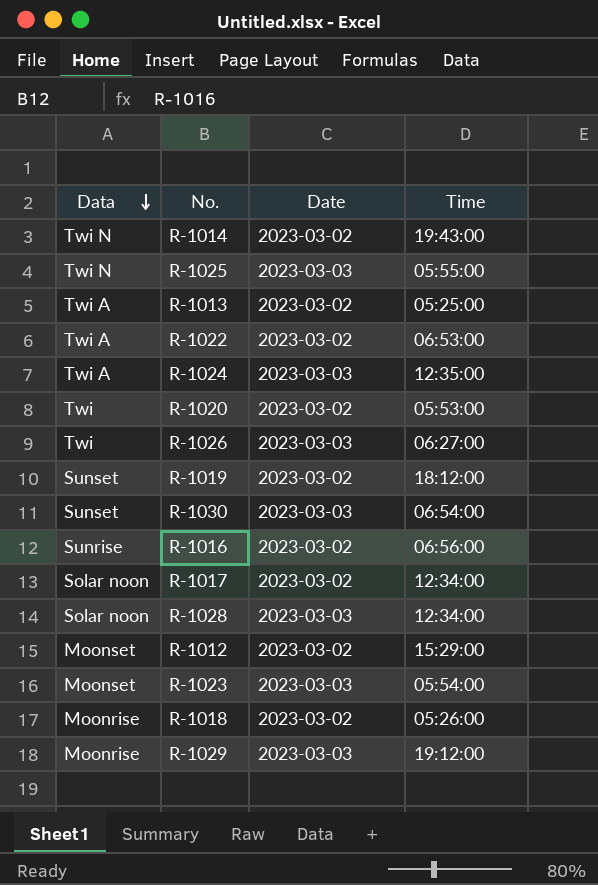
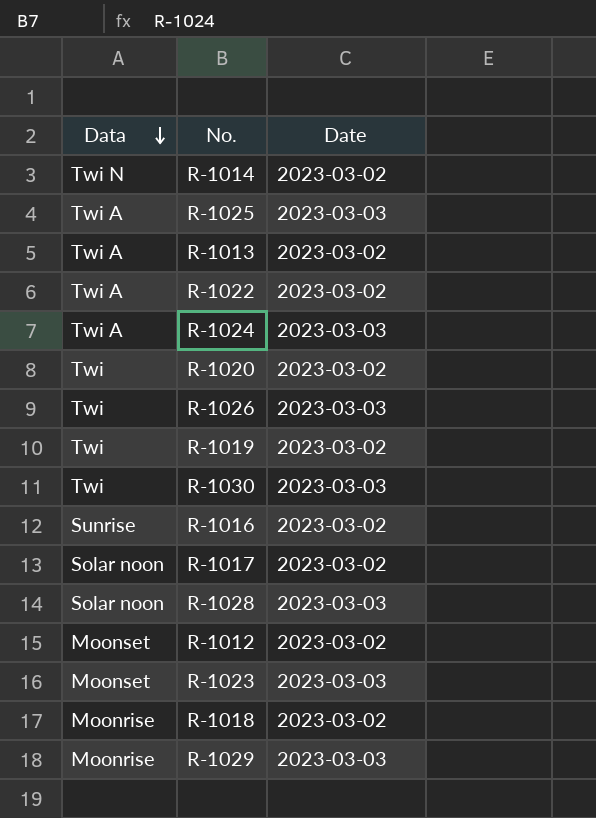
column Time | position: 4 -> none
R-1025 | Data: Twi N -> Twi A
R-1019 | Data: Sunset -> Twi
R-1030 | Data: Sunset -> Twi

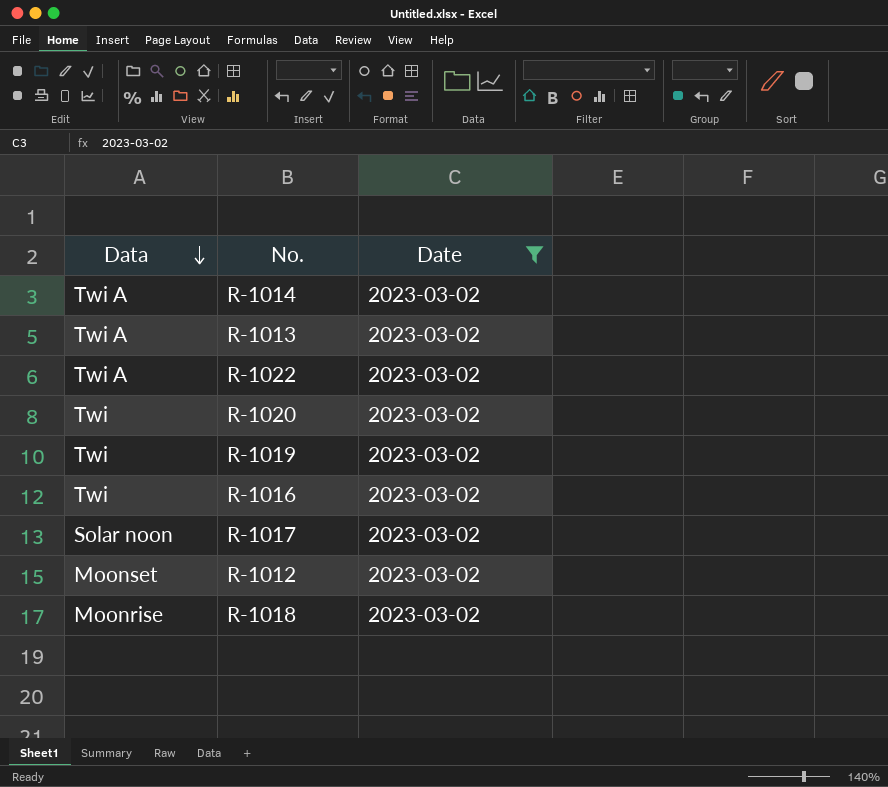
filter: none -> Date = 2023-03-02
R-1014 | Data: Twi N -> Twi A
R-1016 | Data: Sunrise -> Twi

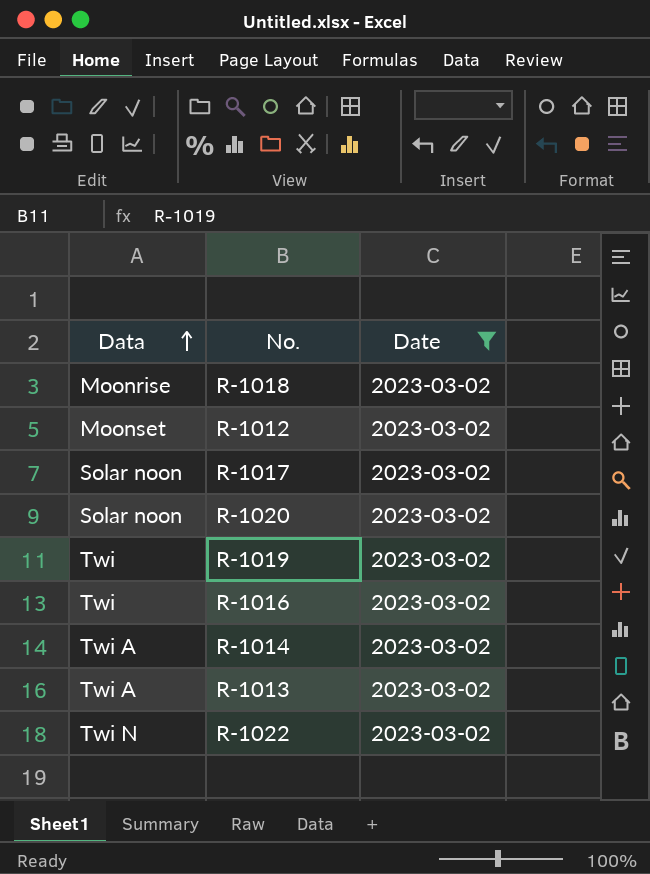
row order: Data descending -> Data ascending
R-1020 | Data: Twi -> Solar noon
R-1022 | Data: Twi A -> Twi N

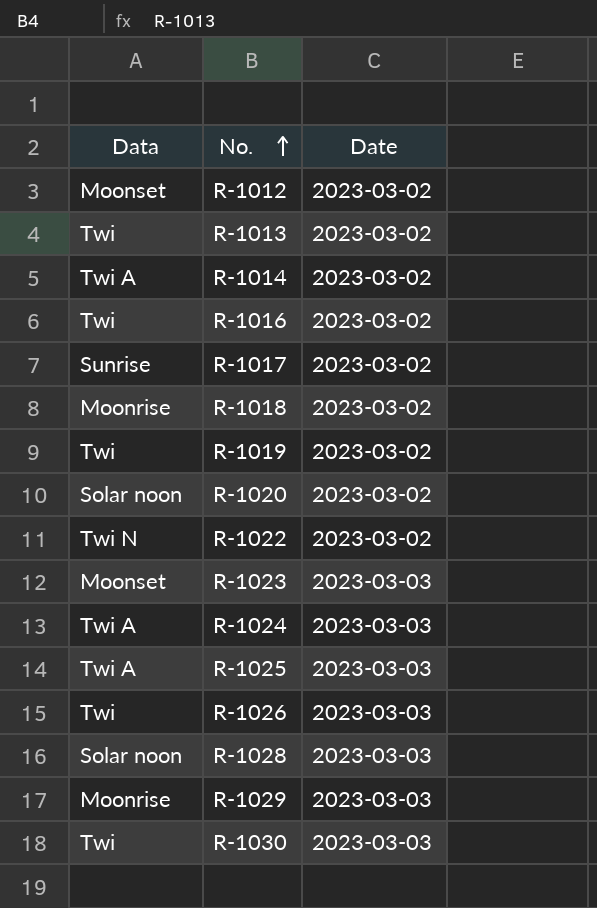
filter: Date = 2023-03-02 -> none
row order: Data ascending -> No. ascending
R-1013 | Data: Twi A -> Twi
R-1017 | Data: Solar noon -> Sunrise

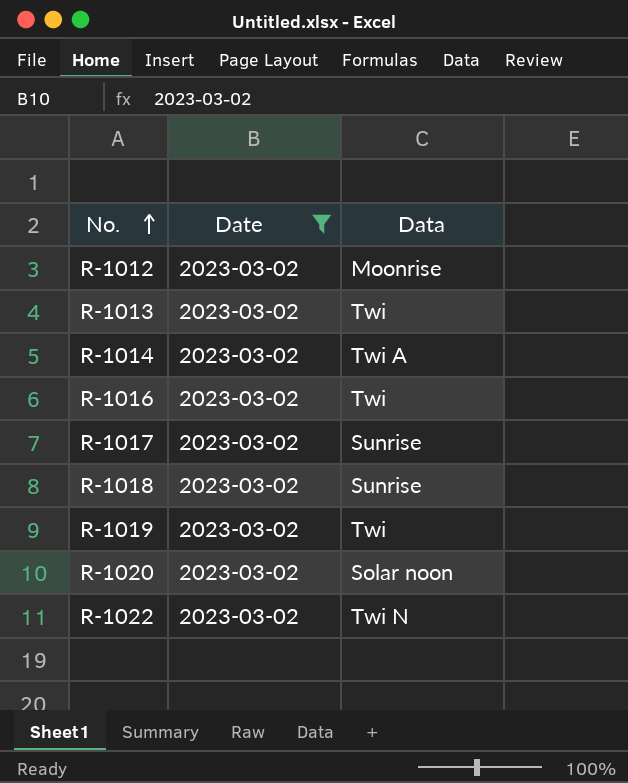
filter: none -> Date = 2023-03-02
column Data | position: 1 -> 3
R-1012 | Data: Moonset -> Moonrise
R-1018 | Data: Moonrise -> Sunrise

